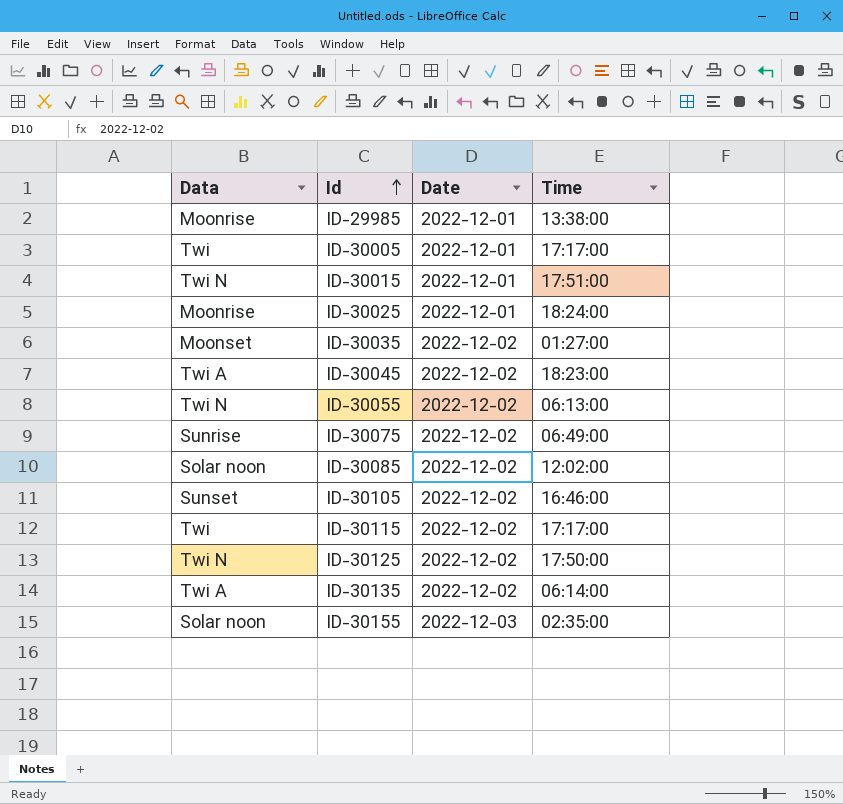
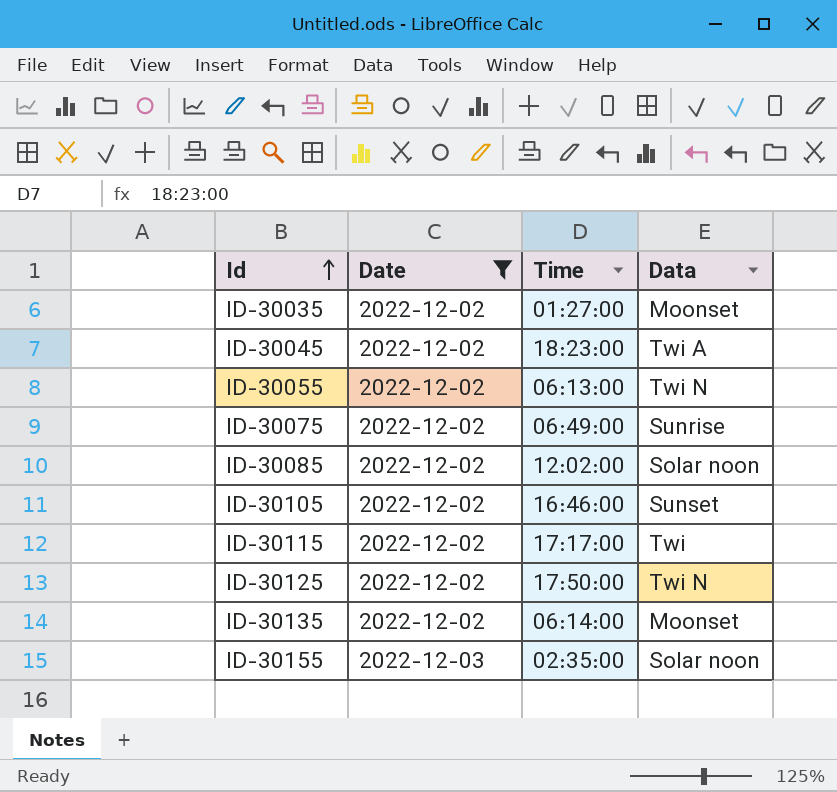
filter: none -> Date != 2022-12-01
column Data | position: 1 -> 4
ID-30135 | Data: Twi A -> Moonset

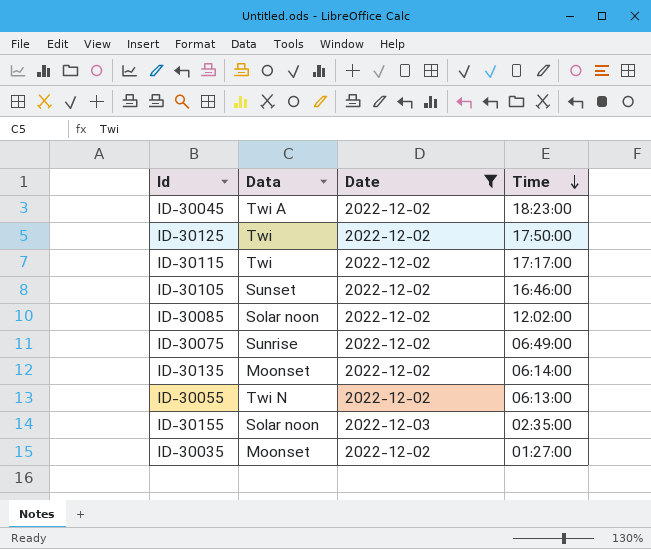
row order: Id ascending -> Time descending
column Data | position: 4 -> 2
ID-30125 | Data: Twi N -> Twi

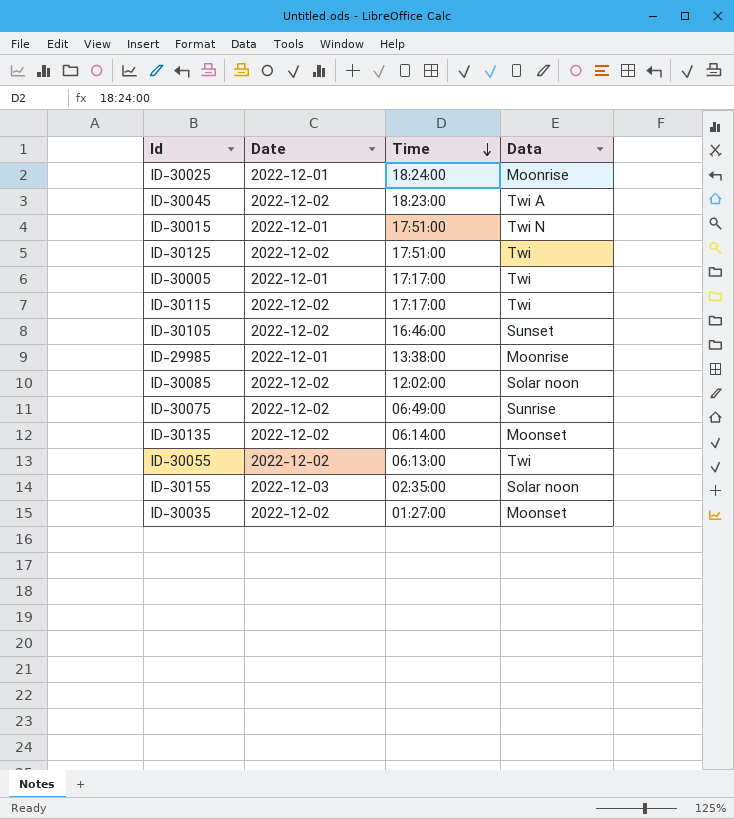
filter: Date != 2022-12-01 -> none
column Data | position: 2 -> 4
ID-30125 | Time: 17:50:00 -> 17:51:00
ID-30055 | Data: Twi N -> Twi

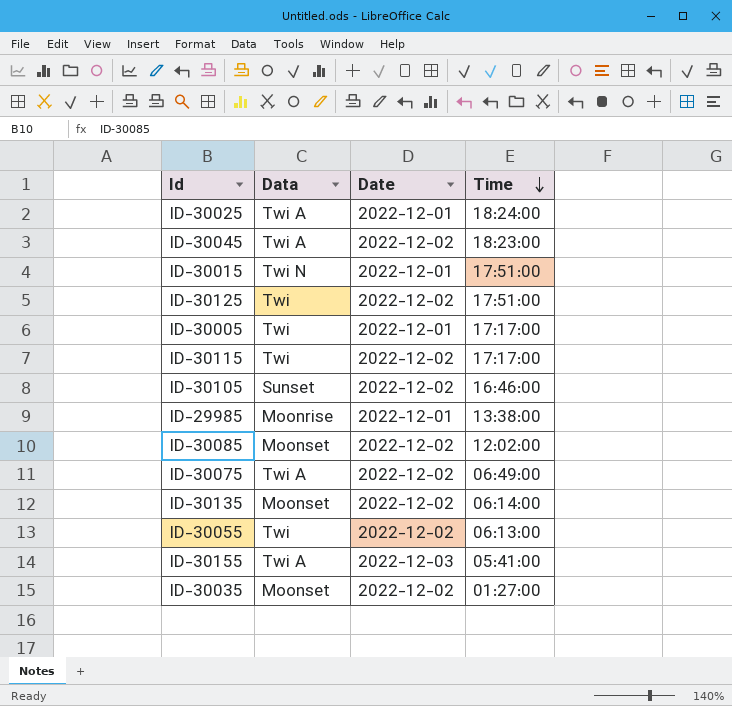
column Data | position: 4 -> 2
ID-30025 | Data: Moonrise -> Twi A
ID-30085 | Data: Solar noon -> Moonset
ID-30075 | Data: Sunrise -> Twi A
ID-30155 | Data: Solar noon -> Twi A
ID-30155 | Time: 02:35:00 -> 05:41:00

